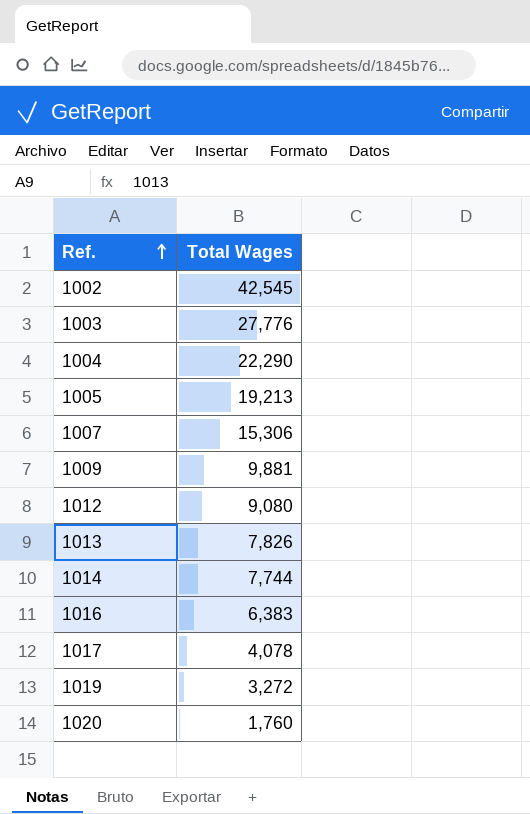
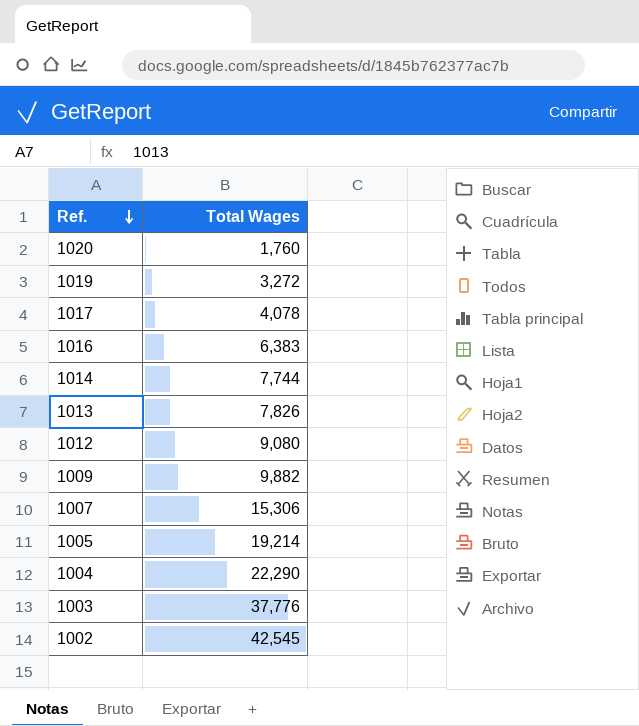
row order: Ref. ascending -> Ref. descending
1009 | Total Wages: 9,881 -> 9,882
1005 | Total Wages: 19,213 -> 19,214
1003 | Total Wages: 27,776 -> 37,776

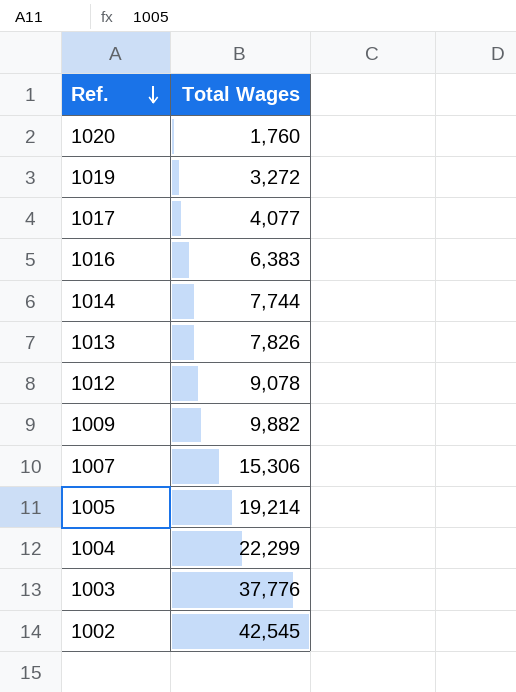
1017 | Total Wages: 4,078 -> 4,077
1012 | Total Wages: 9,080 -> 9,078
1004 | Total Wages: 22,290 -> 22,299

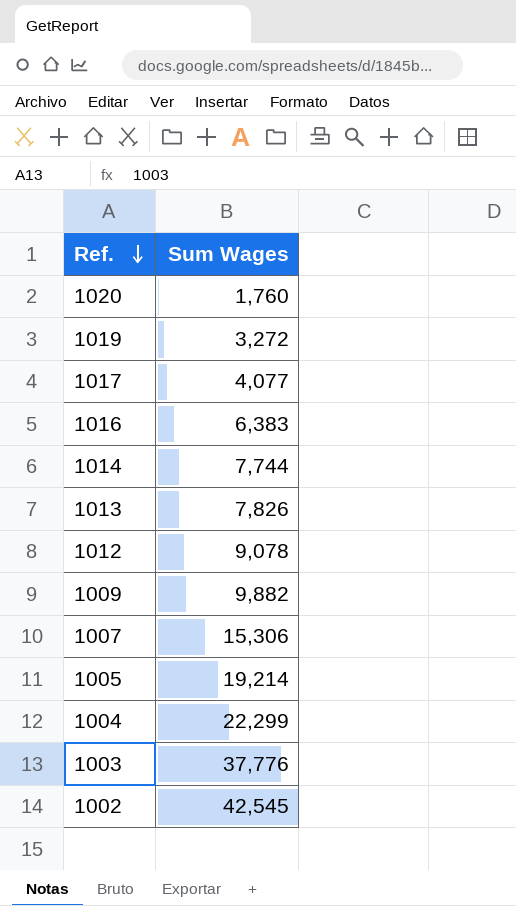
column name: Total Wages -> Sum Wages

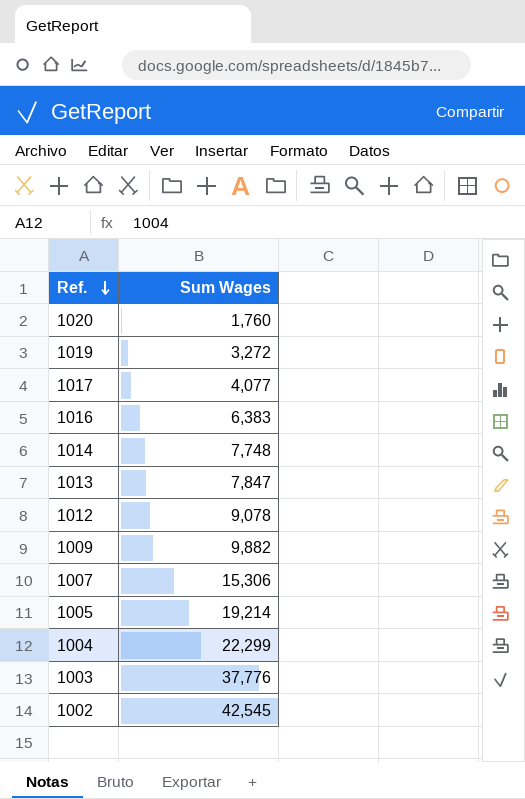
1014 | Sum Wages: 7,744 -> 7,748
1013 | Sum Wages: 7,826 -> 7,847

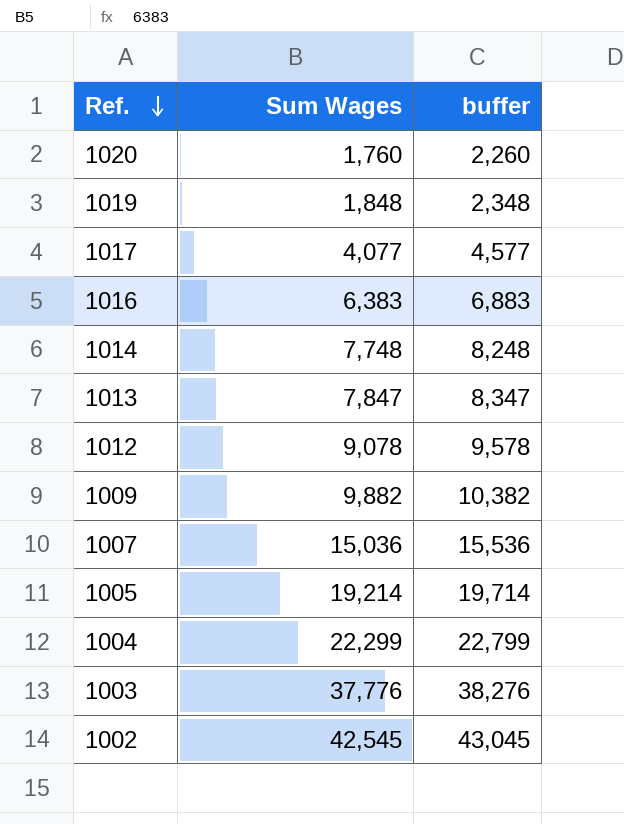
column buffer | formula: none -> [Sum Wages] + 500
1019 | Sum Wages: 3,272 -> 1,848
1007 | Sum Wages: 15,306 -> 15,036

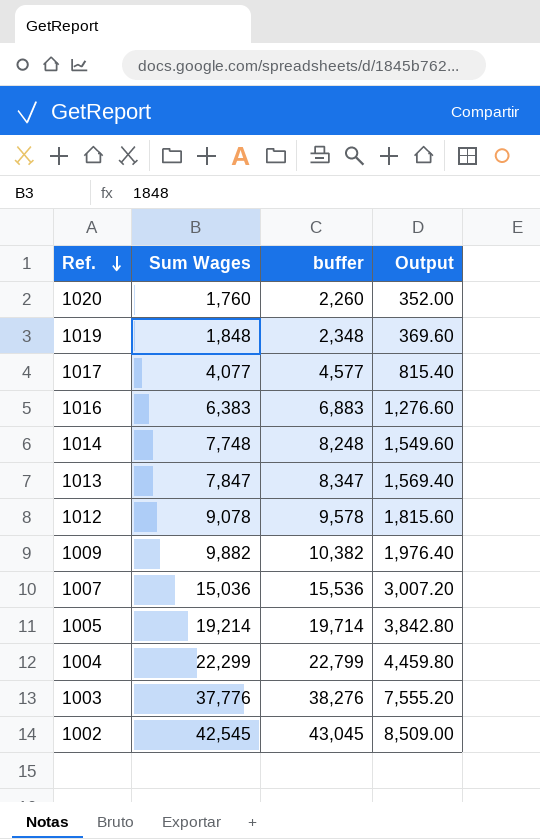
column Output | formula: none -> [Sum Wages] * 0.2

